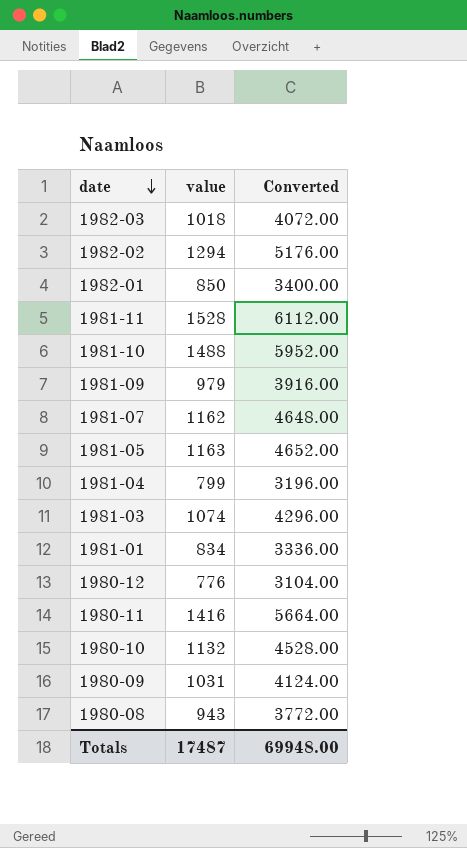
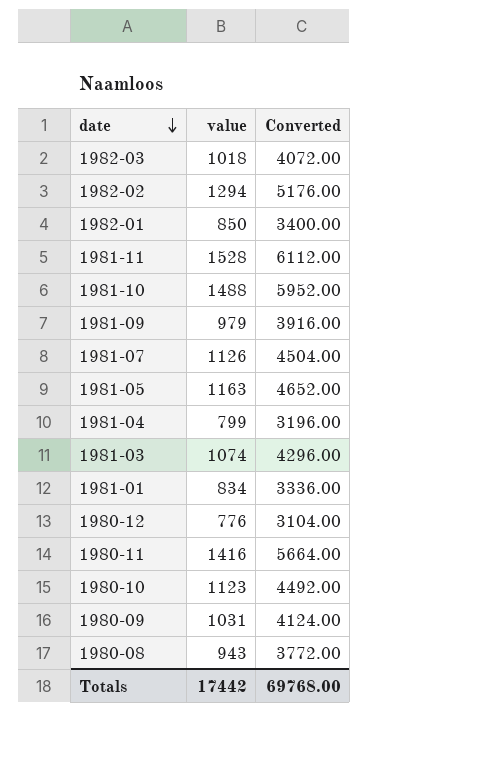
1981-07 | value: 1162 -> 1126
1981-07 | Converted: 4648.00 -> 4504.00
1980-10 | value: 1132 -> 1123
1980-10 | Converted: 4528.00 -> 4492.00
Totals | value: 17487 -> 17442
Totals | Converted: 69948.00 -> 69768.00

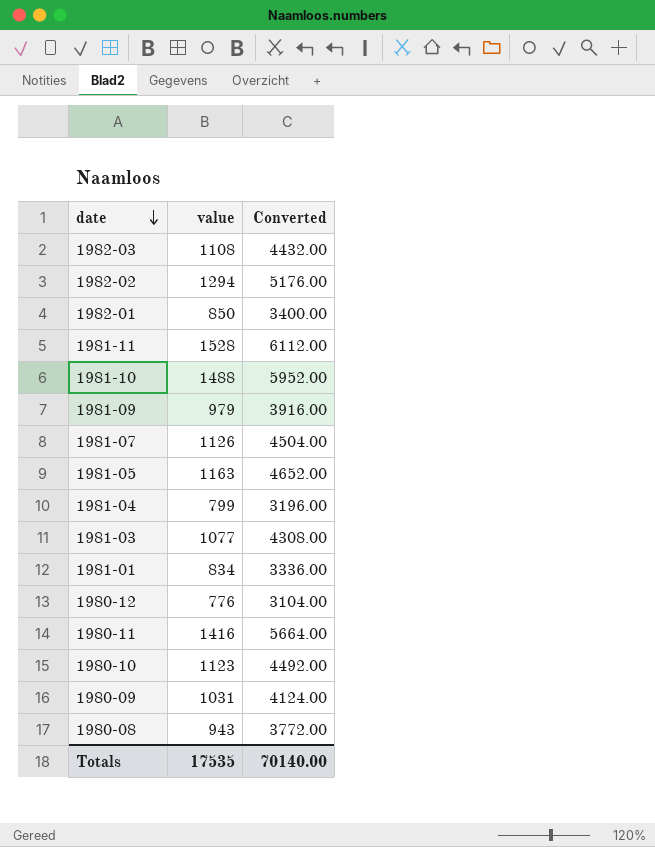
1982-03 | value: 1018 -> 1108
1982-03 | Converted: 4072.00 -> 4432.00
1981-03 | value: 1074 -> 1077
1981-03 | Converted: 4296.00 -> 4308.00
Totals | value: 17442 -> 17535
Totals | Converted: 69768.00 -> 70140.00

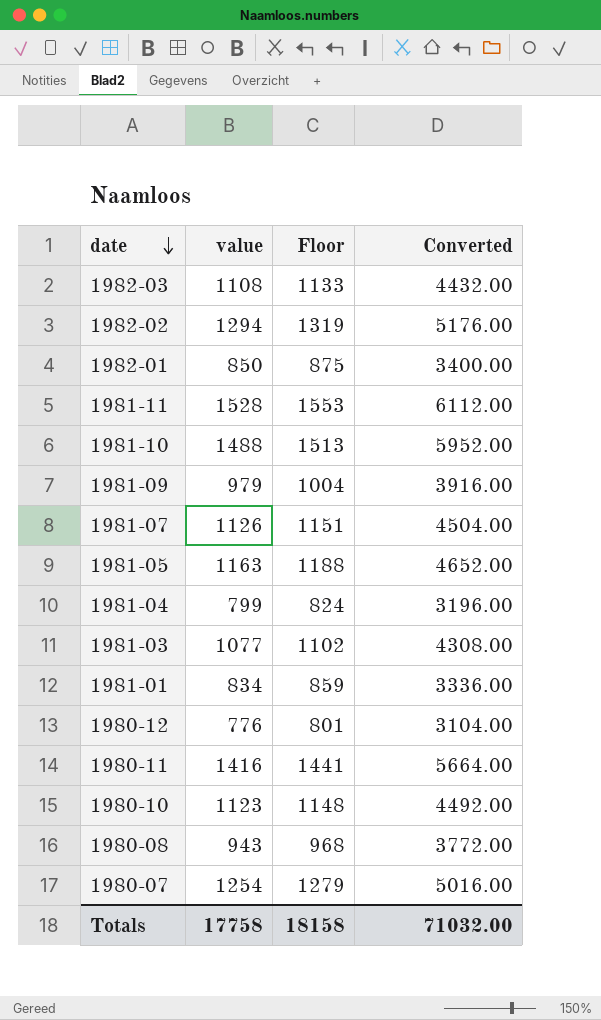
column Floor | formula: none -> [value] + 25
row 1980-09: 1031 | 4124.00 -> none
row 1980-07: none -> 1254 | 1279 | 5016.00
Totals | value: 17535 -> 17758
Totals | Converted: 70140.00 -> 71032.00

